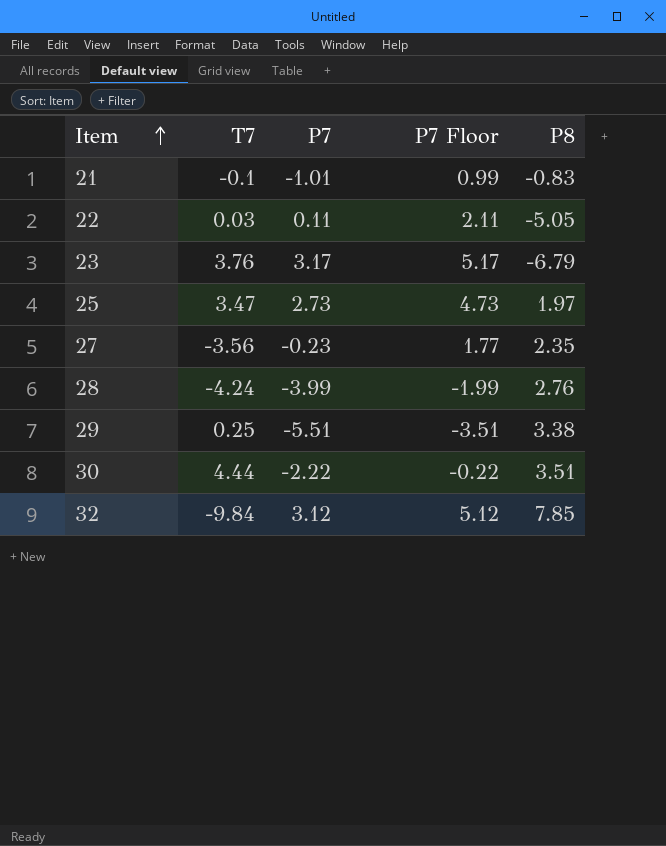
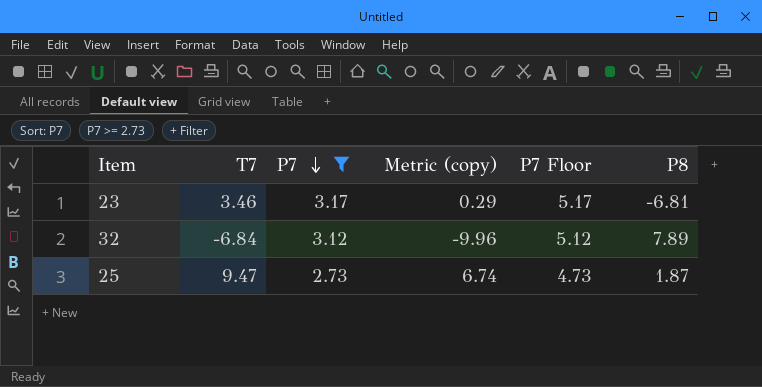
filter: none -> P7 >= 2.73
row order: Item ascending -> P7 descending
column Metric (copy) | formula: none -> [T7] - [P7]
23 | T7: 3.76 -> 3.46
23 | P8: -6.79 -> -6.81
32 | T7: -9.84 -> -6.84
32 | P8: 7.85 -> 7.89
25 | T7: 3.47 -> 9.47
25 | P8: 1.97 -> 1.87

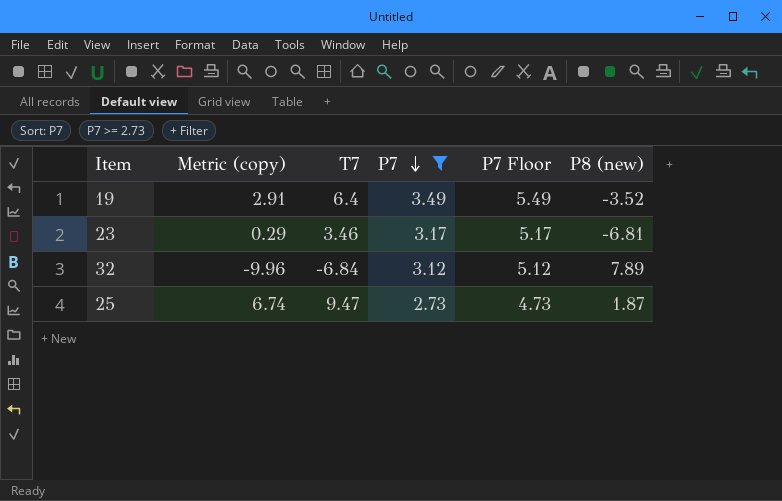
column Metric (copy) | position: 4 -> 2
column name: P8 -> P8 (new)
row 19: none -> 2.91 | 6.4 | 3.49 | 5.49 | -3.52

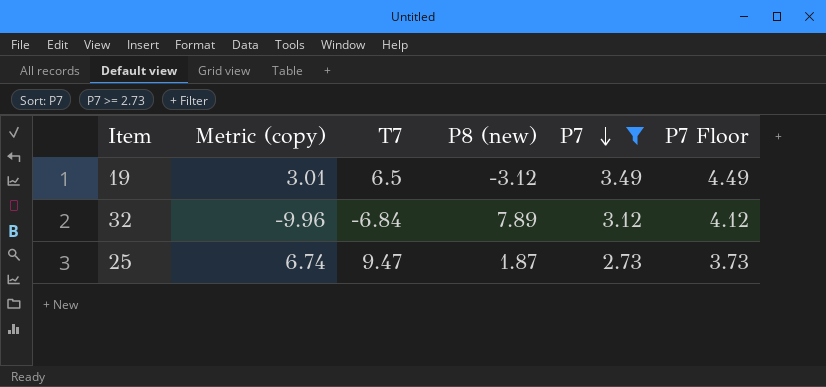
column P8 (new) | position: 6 -> 4
column P7 Floor | formula: [P7] + 2 -> [P7] + 1
row 23: 0.29 | 3.46 | 3.17 | 5.17 | -6.81 -> none
19 | Metric (copy): 2.91 -> 3.01
19 | T7: 6.4 -> 6.5
19 | P8 (new): -3.52 -> -3.12

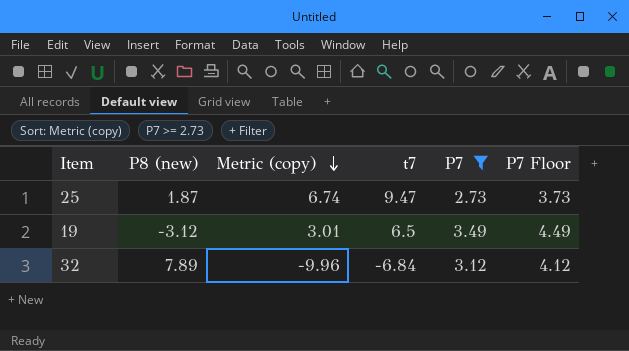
row order: P7 descending -> Metric (copy) descending
column P8 (new) | position: 4 -> 2
column name: T7 -> t7

